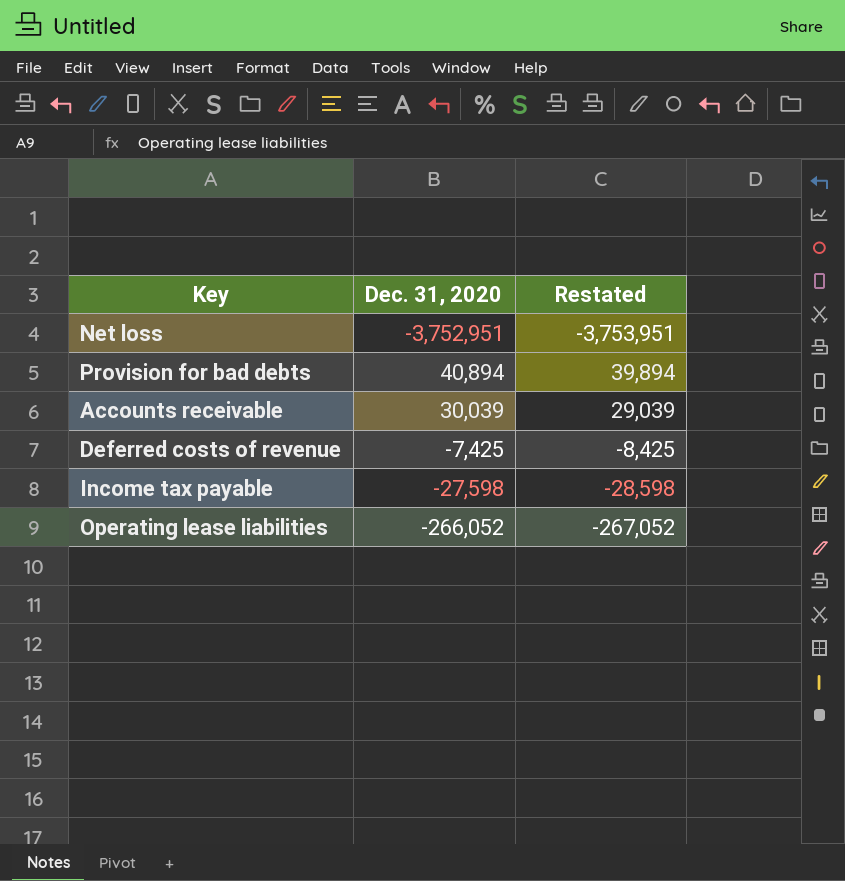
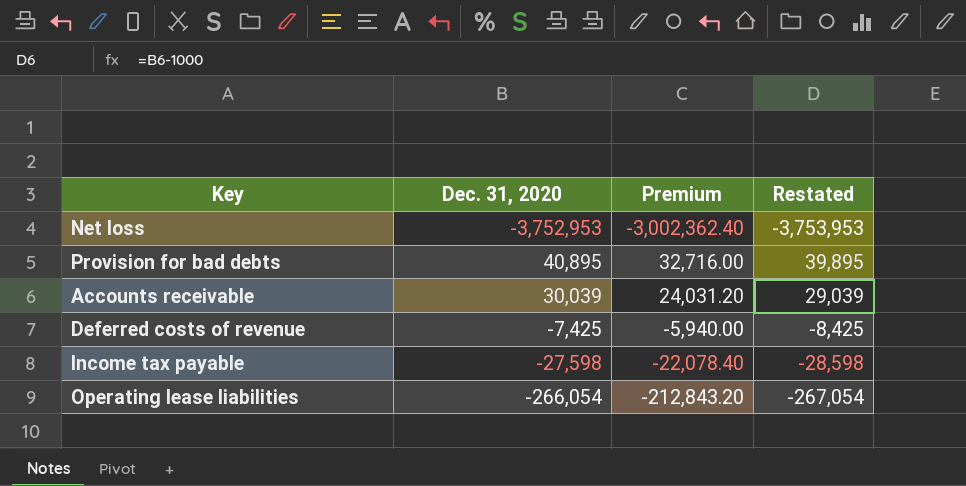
column Premium | formula: none -> [Dec. 31, 2020] * 0.8
Net loss | Dec. 31, 2020: -3,752,951 -> -3,752,953
Net loss | Restated: -3,753,951 -> -3,753,953
Provision for bad debts | Dec. 31, 2020: 40,894 -> 40,895
Provision for bad debts | Restated: 39,894 -> 39,895
Operating lease liabilities | Dec. 31, 2020: -266,052 -> -266,054
Operating lease liabilities | Restated: -267,052 -> -267,054

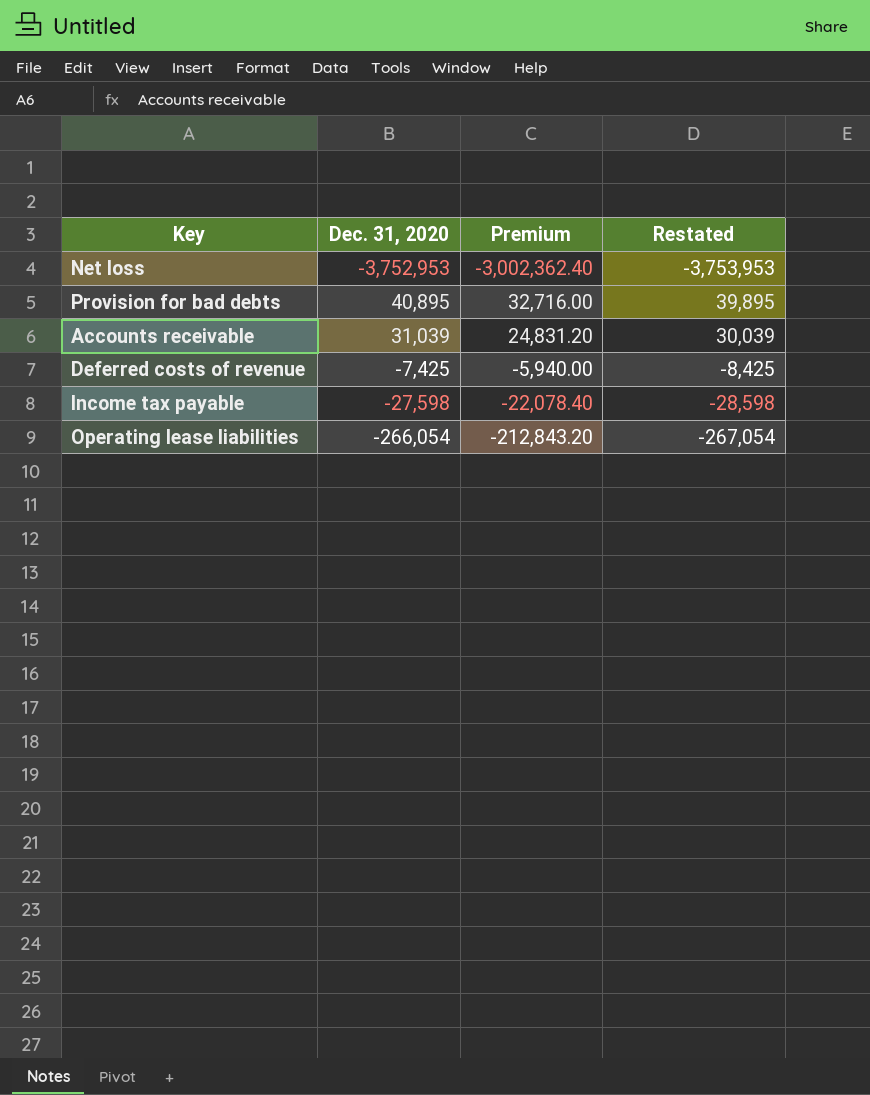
Accounts receivable | Dec. 31, 2020: 30,039 -> 31,039
Accounts receivable | Premium: 24,031.20 -> 24,831.20
Accounts receivable | Restated: 29,039 -> 30,039

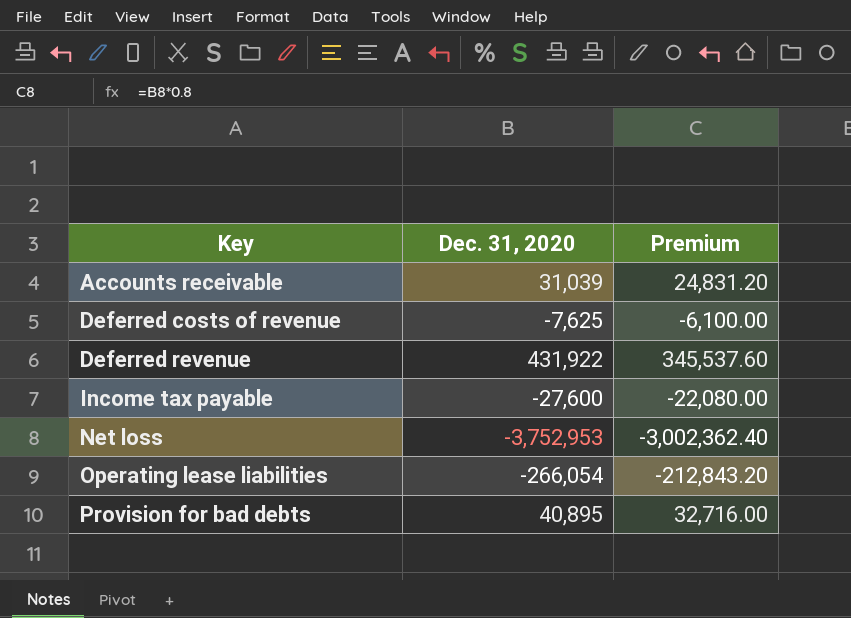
row order: none -> Key ascending
column Restated | formula: [Dec. 31, 2020] - 1000 -> none
Deferred costs of revenue | Dec. 31, 2020: -7,425 -> -7,625
Deferred costs of revenue | Premium: -5,940.00 -> -6,100.00
row Deferred revenue: none -> 431,922 | 345,537.60
Income tax payable | Dec. 31, 2020: -27,598 -> -27,600
Income tax payable | Premium: -22,078.40 -> -22,080.00

